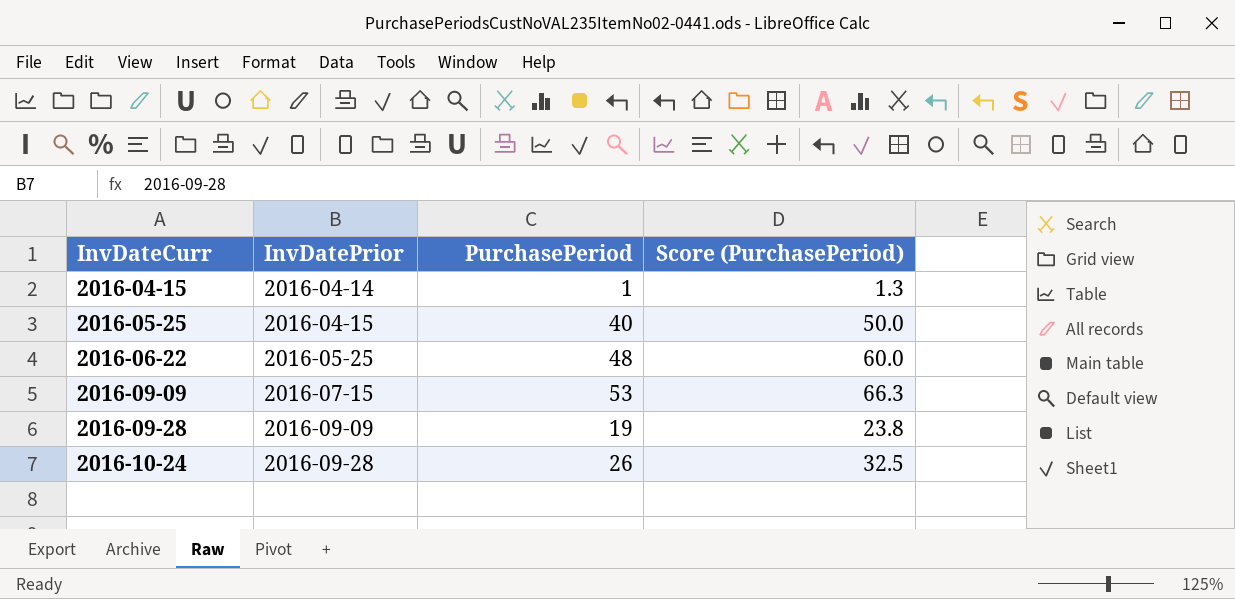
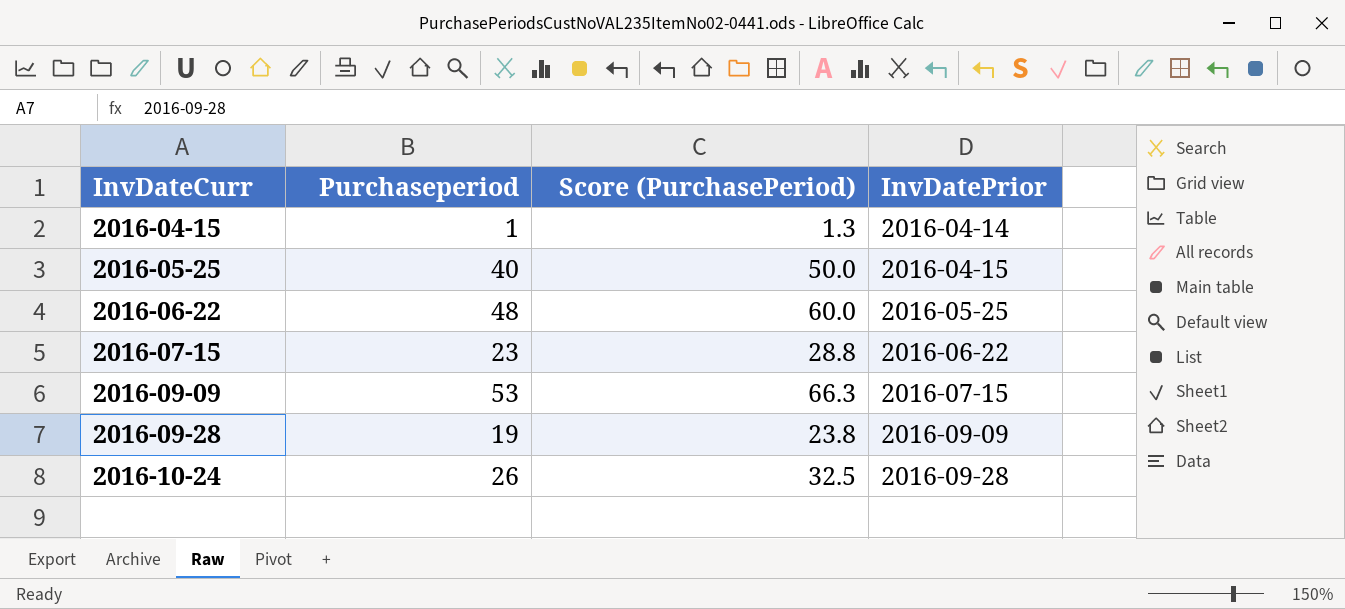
column name: PurchasePeriod -> Purchaseperiod
column InvDatePrior | position: 2 -> 4
row 2016-07-15: none -> 23 | 28.8 | 2016-06-22

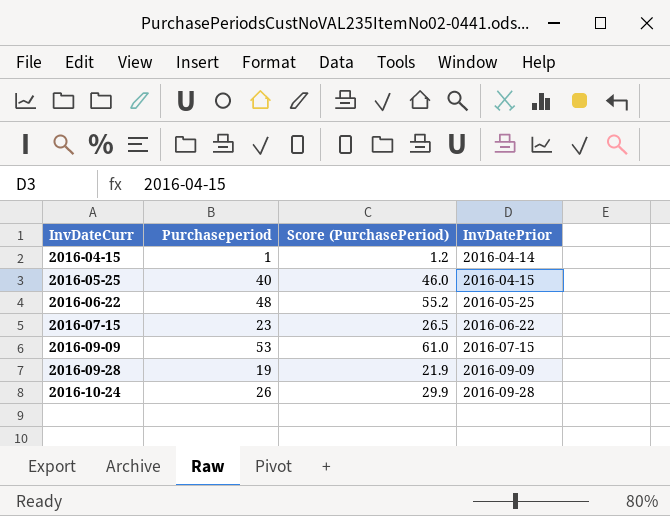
column Score (PurchasePeriod) | formula: [Purchaseperiod] * 1.25 -> [Purchaseperiod] * 1.15

